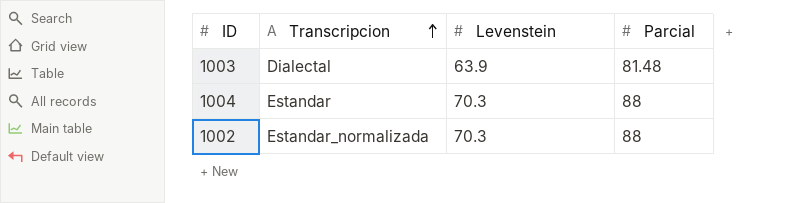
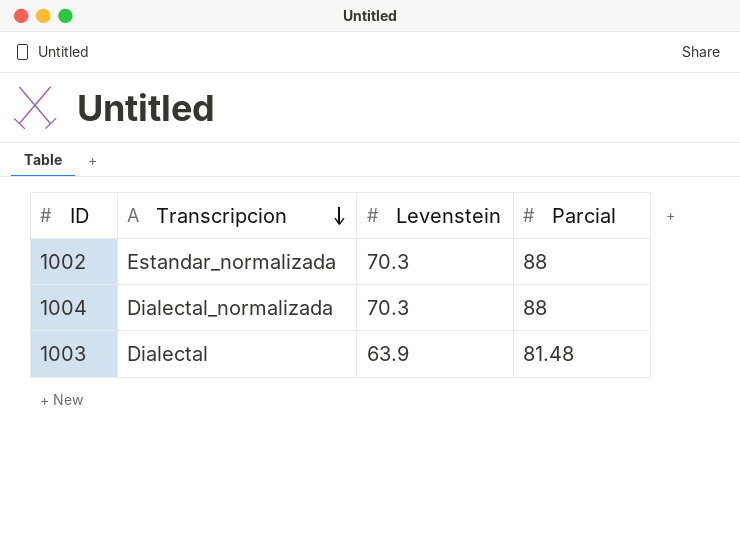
row order: Transcripcion ascending -> Transcripcion descending
1004 | Transcripcion: Estandar -> Dialectal_normalizada

